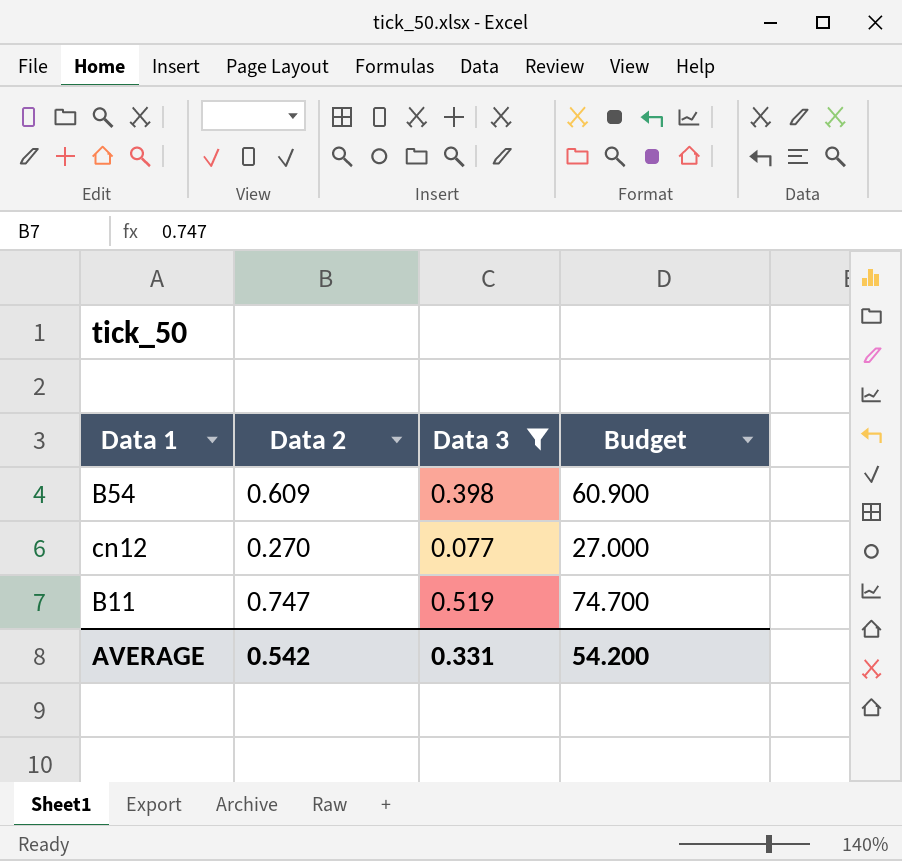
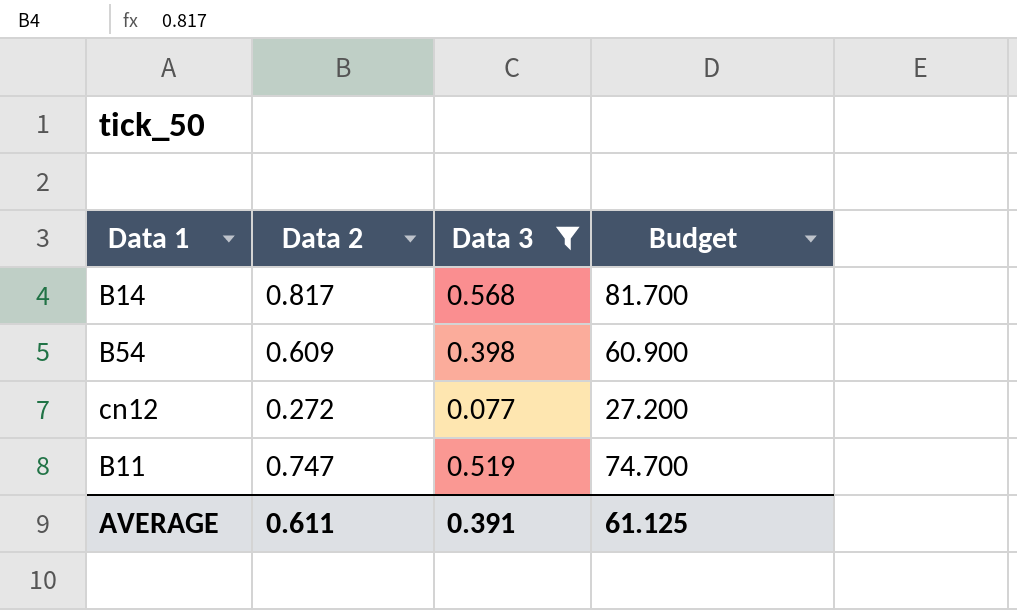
row B14: none -> 0.817 | 0.568 | 81.700
cn12 | Data 2: 0.270 -> 0.272
cn12 | Budget: 27.000 -> 27.200
AVERAGE | Data 2: 0.542 -> 0.611
AVERAGE | Data 3: 0.331 -> 0.391
AVERAGE | Budget: 54.200 -> 61.125

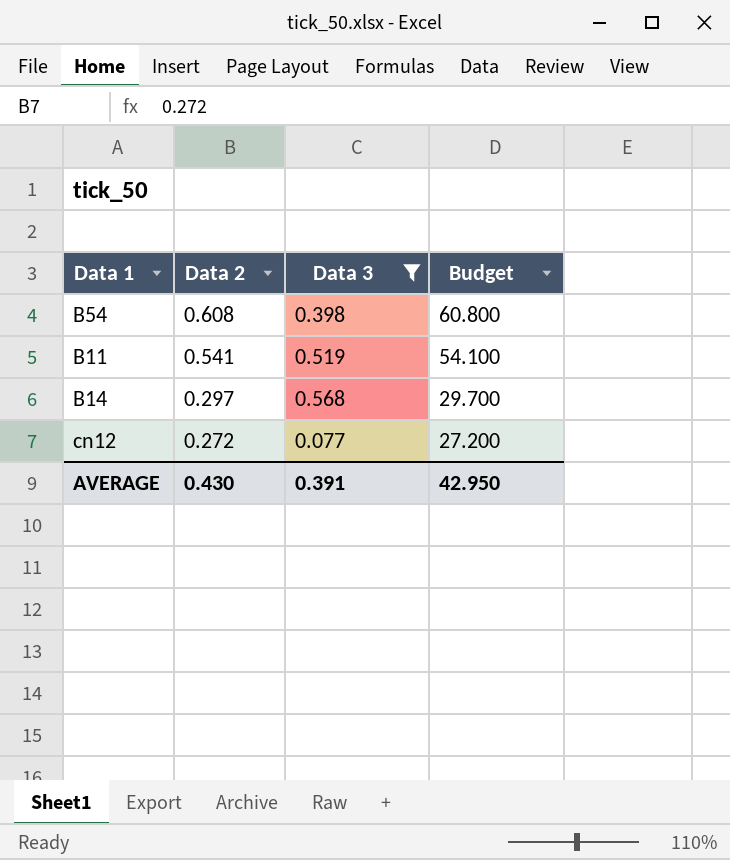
row order: none -> Data 2 descending
B54 | Data 2: 0.609 -> 0.608
B54 | Budget: 60.900 -> 60.800
B11 | Data 2: 0.747 -> 0.541
B11 | Budget: 74.700 -> 54.100
B14 | Data 2: 0.817 -> 0.297
B14 | Budget: 81.700 -> 29.700
AVERAGE | Data 2: 0.611 -> 0.430
AVERAGE | Budget: 61.125 -> 42.950

